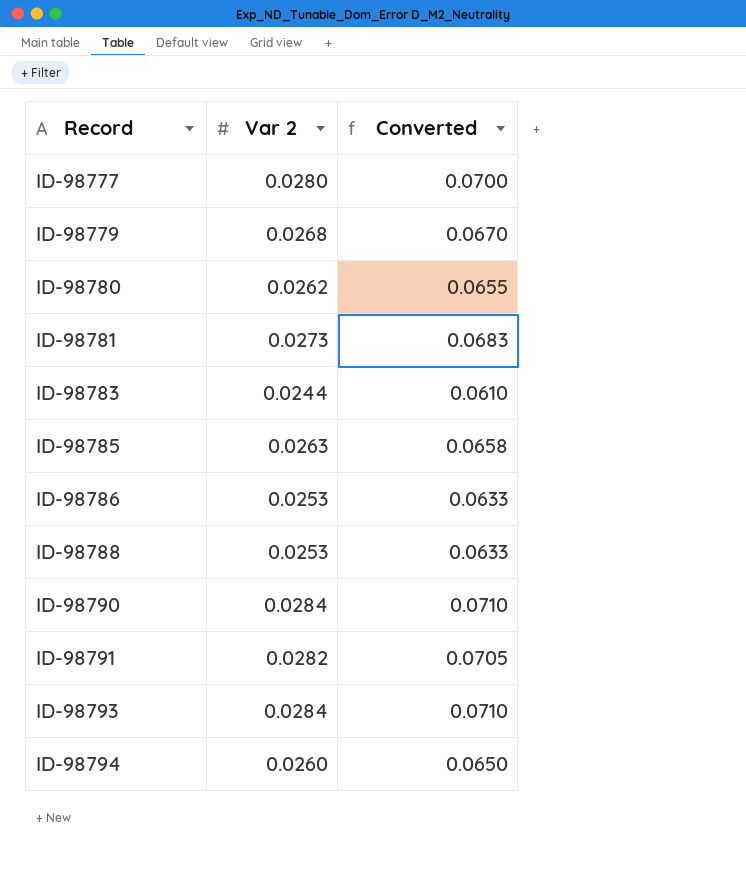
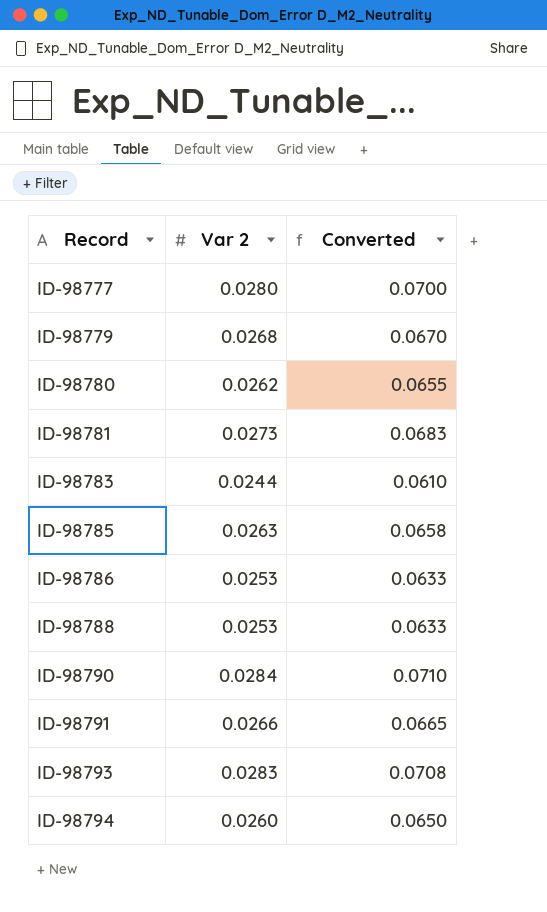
ID-98791 | Var 2: 0.0282 -> 0.0266
ID-98791 | Converted: 0.0705 -> 0.0665
ID-98793 | Var 2: 0.0284 -> 0.0283
ID-98793 | Converted: 0.0710 -> 0.0708

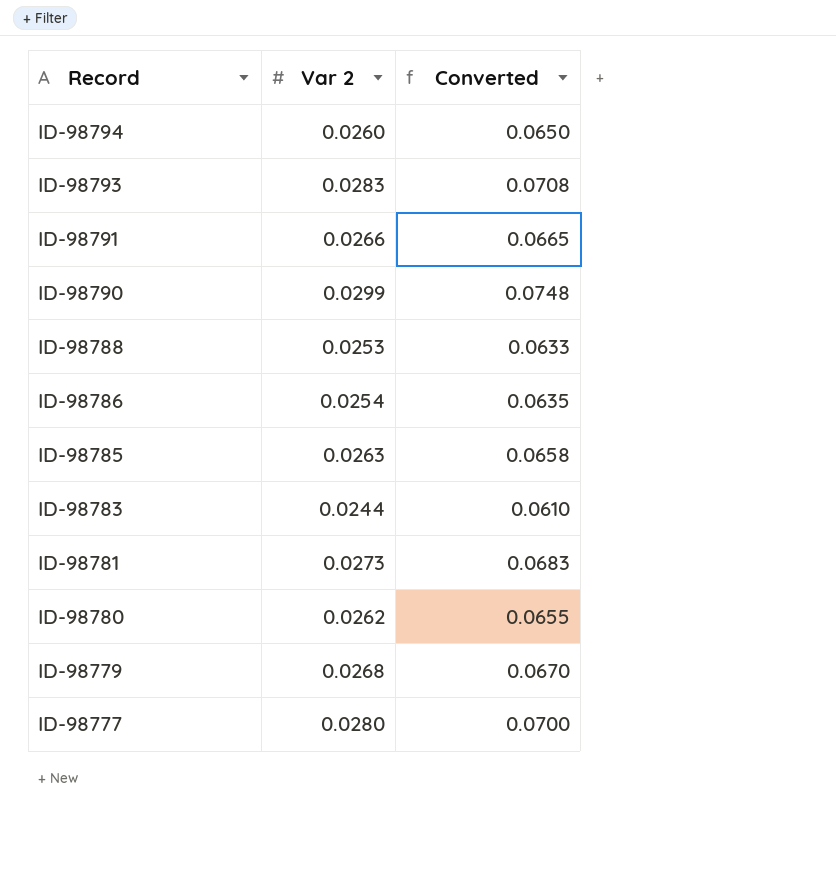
row order: Record ascending -> Record descending
ID-98790 | Var 2: 0.0284 -> 0.0299
ID-98790 | Converted: 0.0710 -> 0.0748
ID-98786 | Var 2: 0.0253 -> 0.0254
ID-98786 | Converted: 0.0633 -> 0.0635

